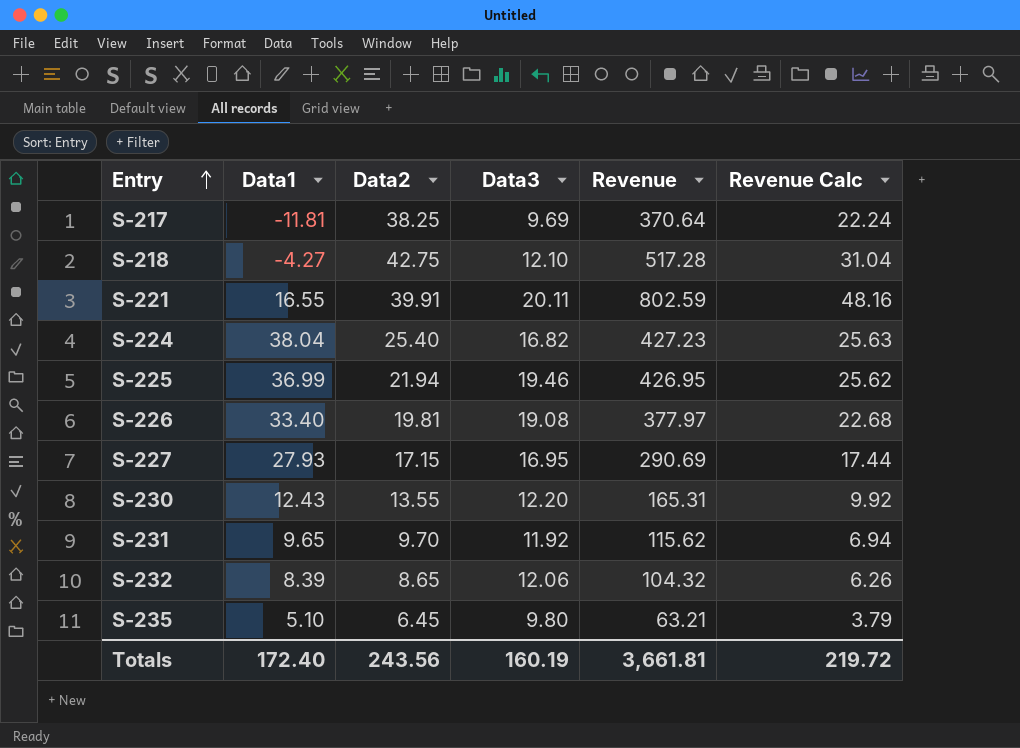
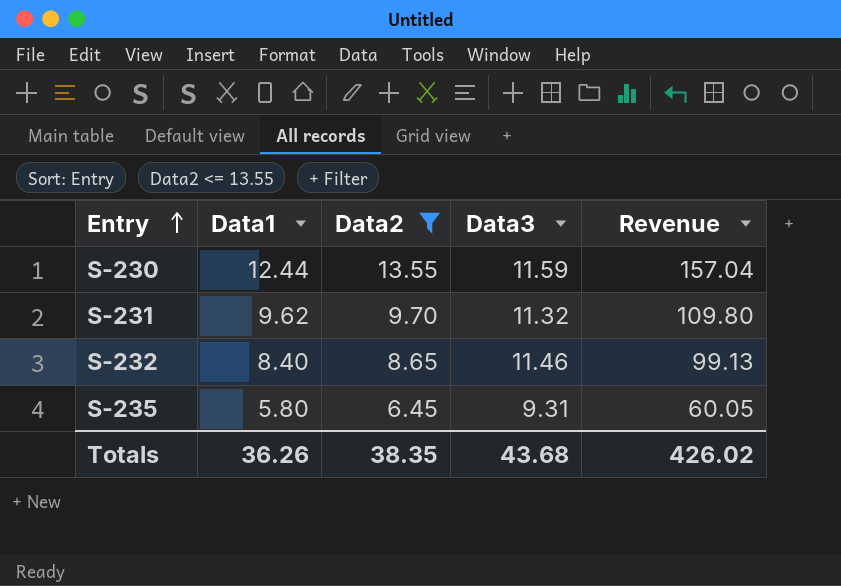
filter: none -> Data2 <= 13.55
column Revenue Calc | formula: [Revenue] * 0.06 -> none
S-230 | Data1: 12.43 -> 12.44
S-230 | Data3: 12.20 -> 11.59
S-230 | Revenue: 165.31 -> 157.04
S-231 | Data1: 9.65 -> 9.62
S-231 | Data3: 11.92 -> 11.32
S-231 | Revenue: 115.62 -> 109.80
S-232 | Data1: 8.39 -> 8.40
S-232 | Data3: 12.06 -> 11.46
S-232 | Revenue: 104.32 -> 99.13
S-235 | Data1: 5.10 -> 5.80
S-235 | Data3: 9.80 -> 9.31
S-235 | Revenue: 63.21 -> 60.05
Totals | Data1: 172.40 -> 36.26
Totals | Data2: 243.56 -> 38.35
Totals | Data3: 160.19 -> 43.68
Totals | Revenue: 3,661.81 -> 426.02

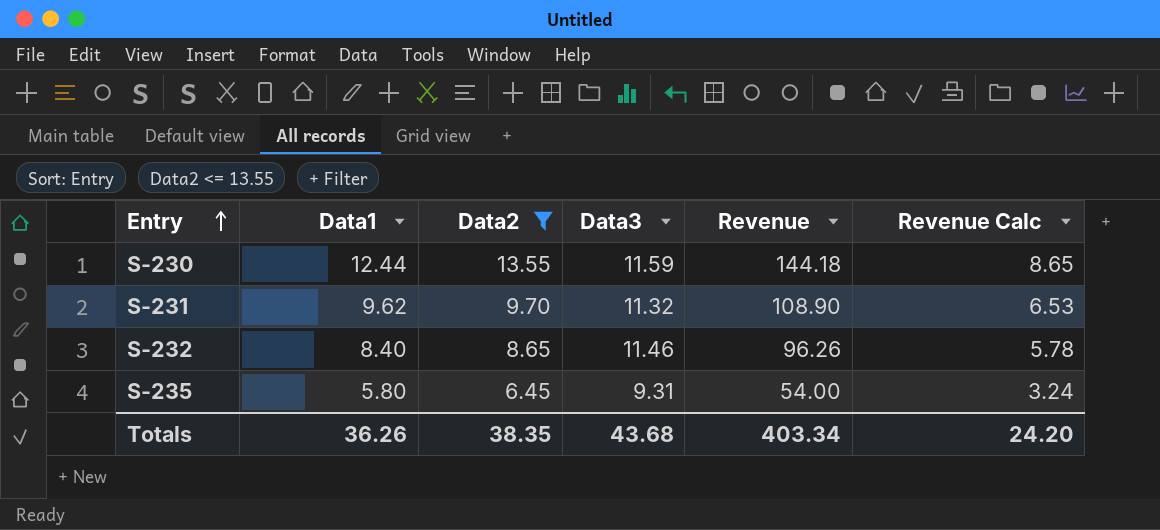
column Revenue | formula: [Data2] * [Data3] -> [Data1] * [Data3]
column Revenue Calc | formula: none -> [Revenue] * 0.06
Totals | Revenue: 426.02 -> 403.34

